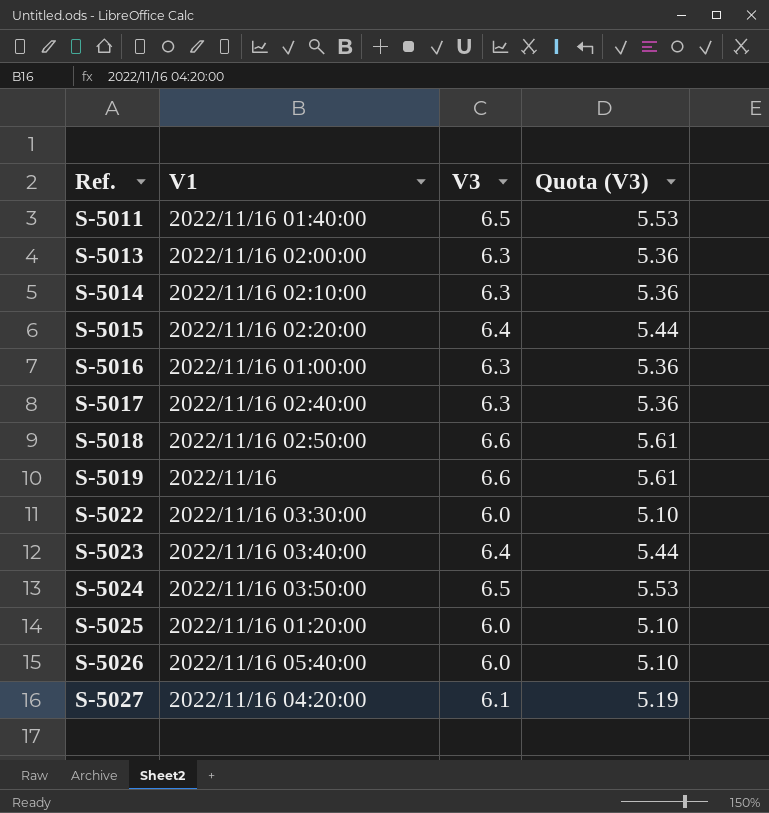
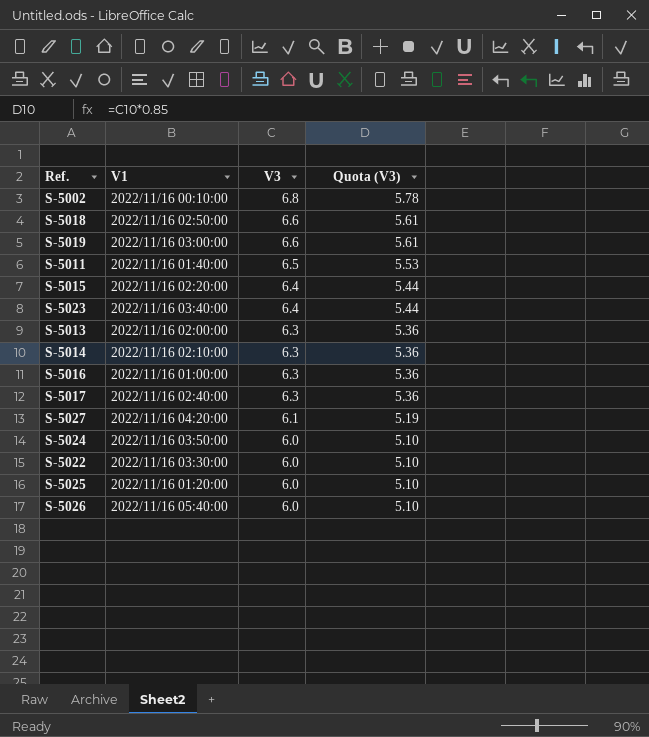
row order: Ref. ascending -> V3 descending
row S-5002: none -> 2022/11/16 00:10:00 | 6.8 | 5.78
S-5019 | V1: 2022/11/16 -> 2022/11/16 03:00:00
S-5024 | V3: 6.5 -> 6.0
S-5024 | Quota (V3): 5.53 -> 5.10

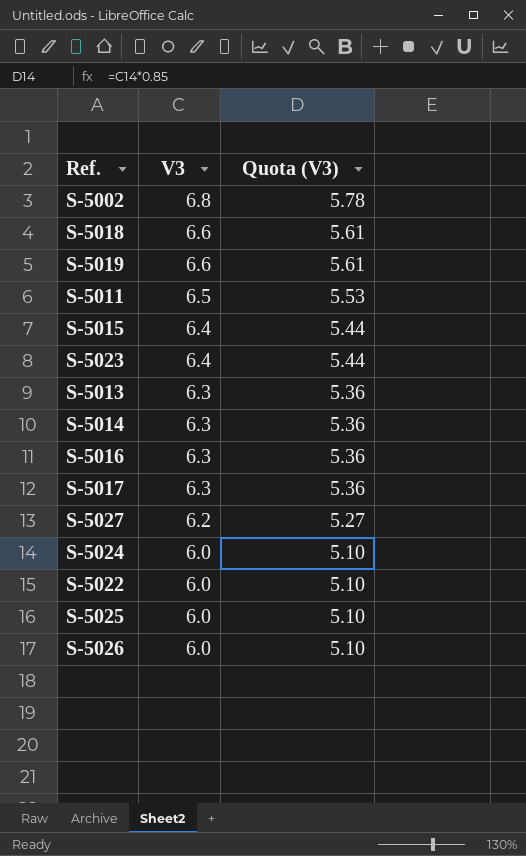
column V1 | position: 2 -> none
S-5027 | V3: 6.1 -> 6.2
S-5027 | Quota (V3): 5.19 -> 5.27

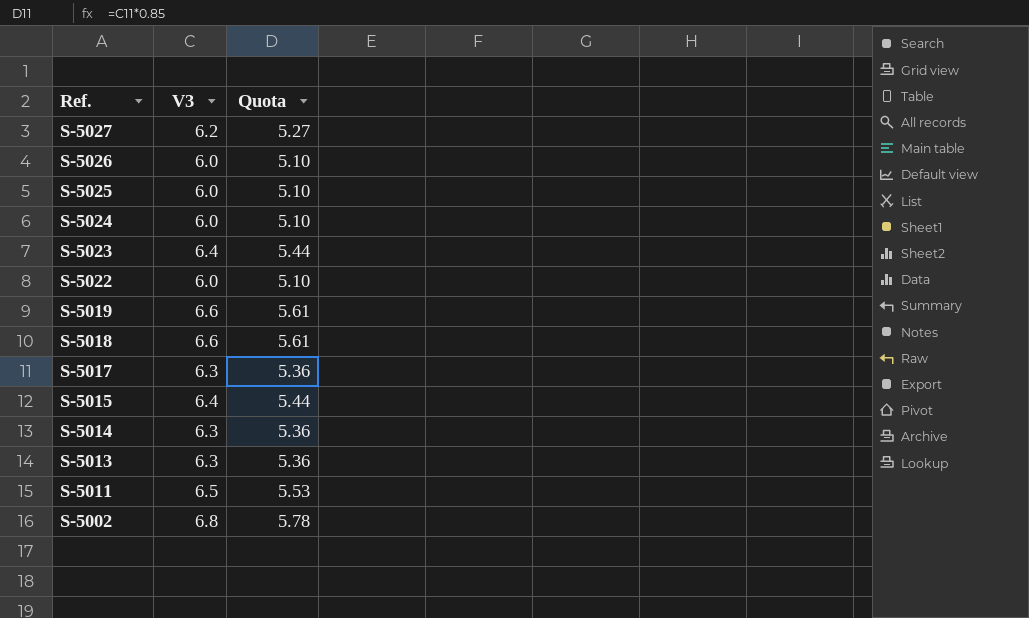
row order: V3 descending -> Ref. descending
column name: Quota (V3) -> Quota
row S-5016: 6.3 | 5.36 -> none

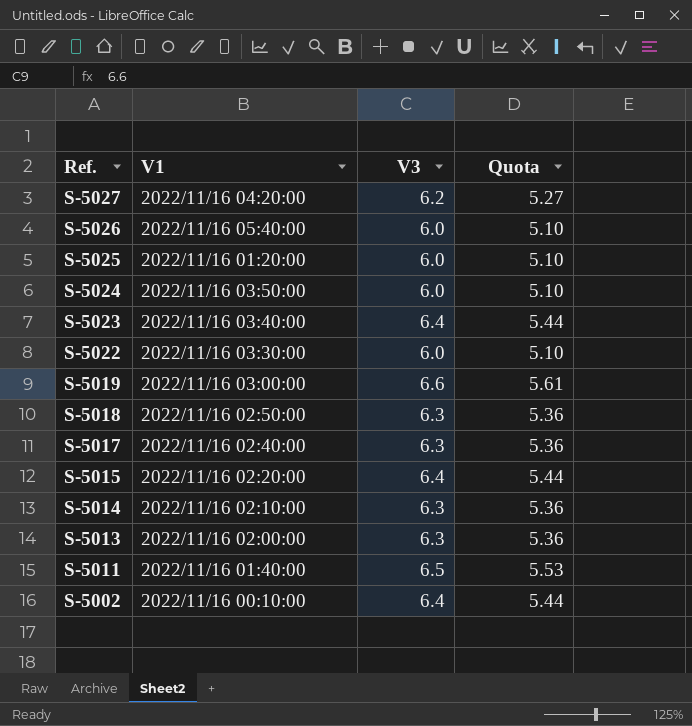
column V1 | position: none -> 2
S-5018 | V3: 6.6 -> 6.3
S-5018 | Quota: 5.61 -> 5.36
S-5002 | V3: 6.8 -> 6.4
S-5002 | Quota: 5.78 -> 5.44

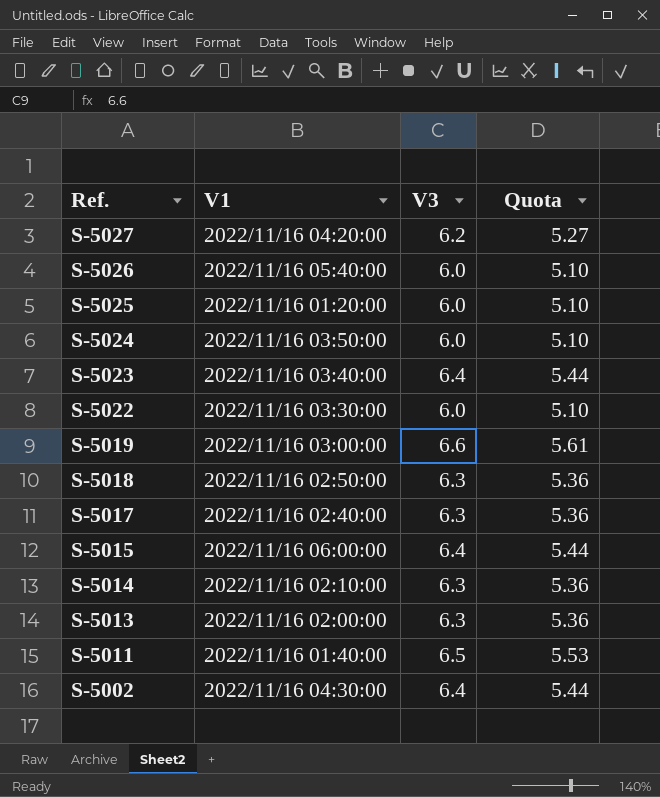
S-5015 | V1: 2022/11/16 02:20:00 -> 2022/11/16 06:00:00
S-5002 | V1: 2022/11/16 00:10:00 -> 2022/11/16 04:30:00

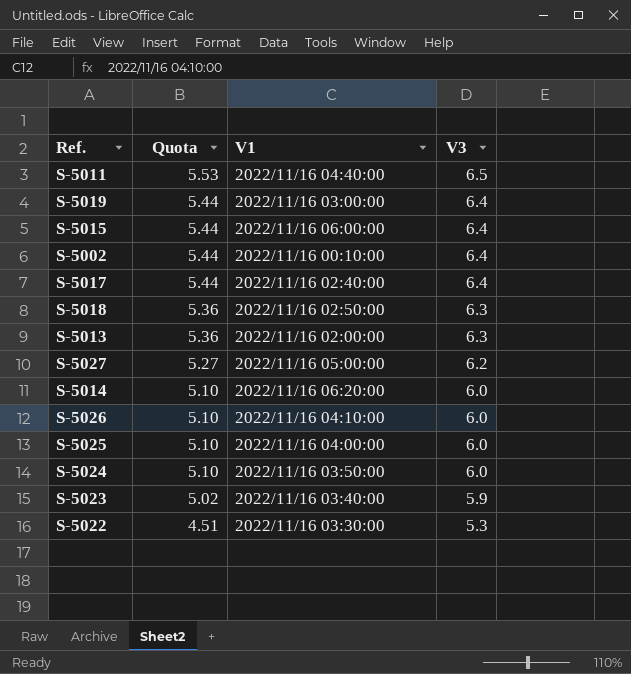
row order: Ref. descending -> Quota descending
column Quota | position: 4 -> 2
S-5011 | V1: 2022/11/16 01:40:00 -> 2022/11/16 04:40:00
S-5019 | Quota: 5.61 -> 5.44
S-5019 | V3: 6.6 -> 6.4
S-5002 | V1: 2022/11/16 04:30:00 -> 2022/11/16 00:10:00
S-5017 | Quota: 5.36 -> 5.44
S-5017 | V3: 6.3 -> 6.4
S-5027 | V1: 2022/11/16 04:20:00 -> 2022/11/16 05:00:00
S-5014 | Quota: 5.36 -> 5.10
S-5014 | V1: 2022/11/16 02:10:00 -> 2022/11/16 06:20:00
S-5014 | V3: 6.3 -> 6.0
S-5026 | V1: 2022/11/16 05:40:00 -> 2022/11/16 04:10:00
S-5025 | V1: 2022/11/16 01:20:00 -> 2022/11/16 04:00:00
S-5023 | Quota: 5.44 -> 5.02
S-5023 | V3: 6.4 -> 5.9
S-5022 | Quota: 5.10 -> 4.51
S-5022 | V3: 6.0 -> 5.3

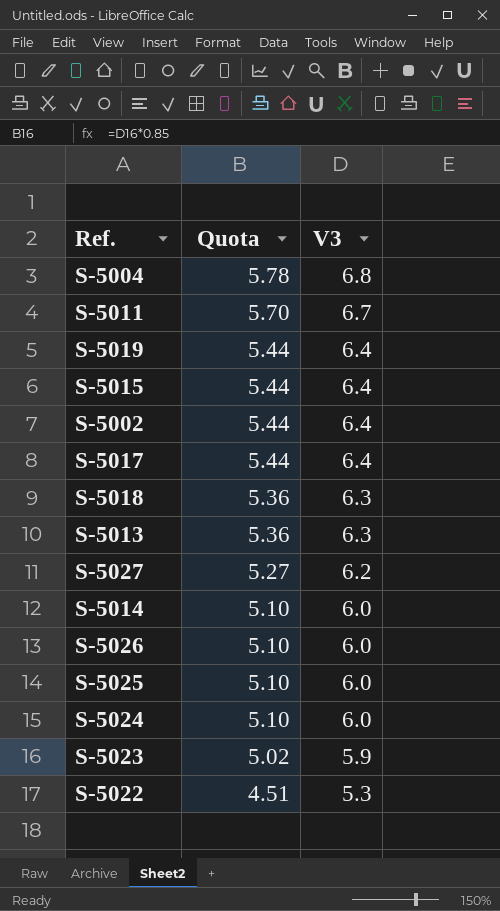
column V1 | position: 3 -> none
row S-5004: none -> 5.78 | 6.8
S-5011 | Quota: 5.53 -> 5.70
S-5011 | V3: 6.5 -> 6.7

